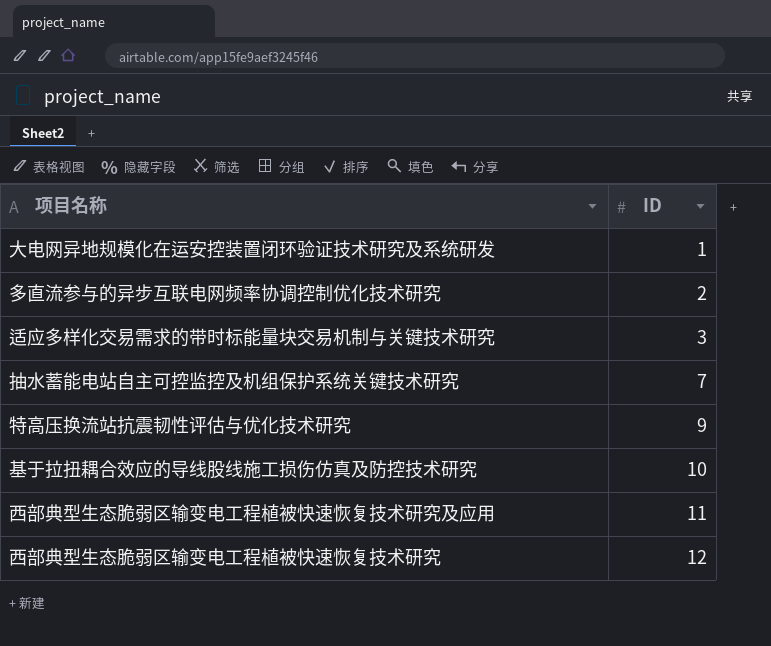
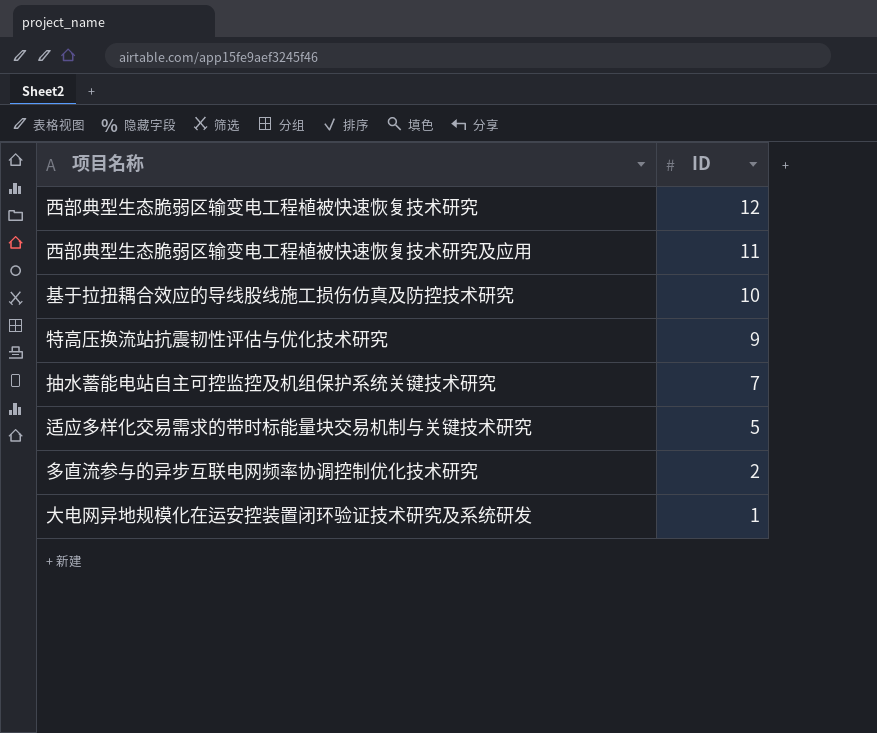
row order: ID ascending -> ID descending
适应多样化交易需求的带时标能量块交易机制与关键技术研究 | ID: 3 -> 5

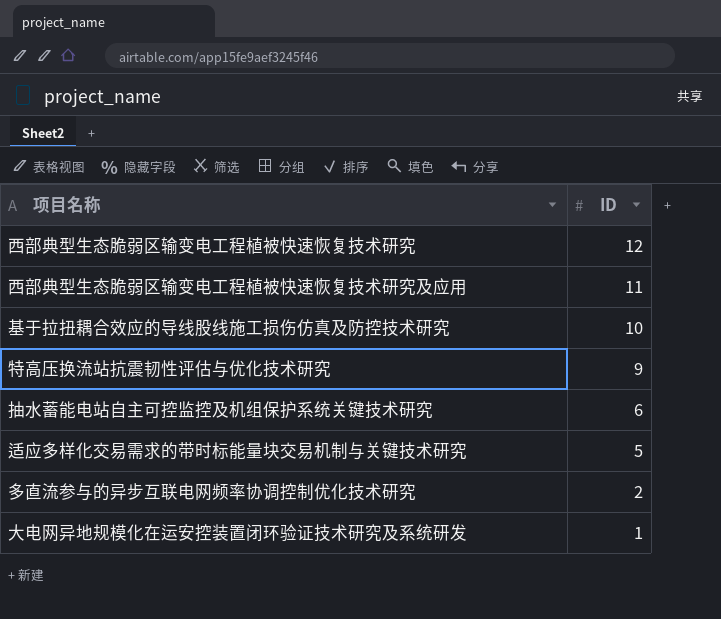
抽水蓄能电站自主可控监控及机组保护系统关键技术研究 | ID: 7 -> 6

